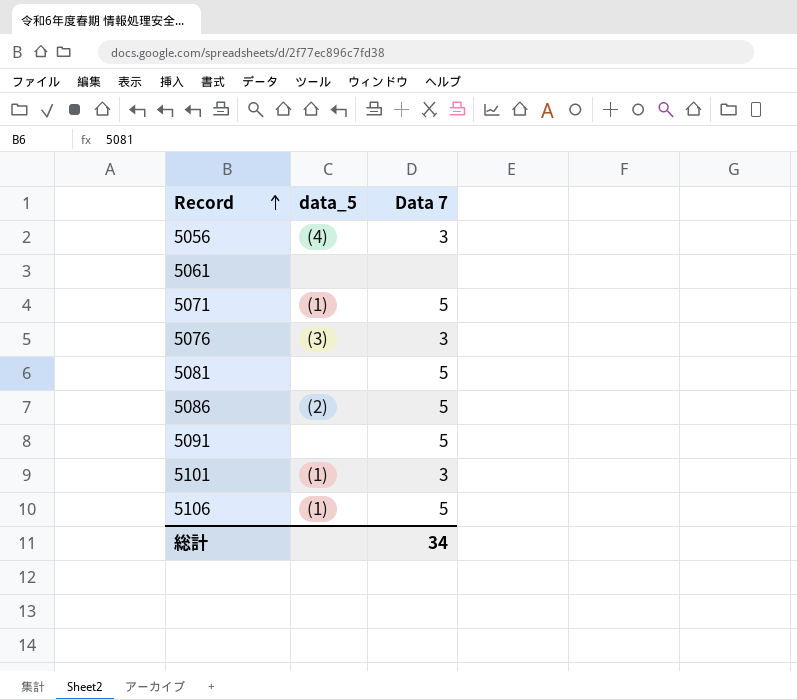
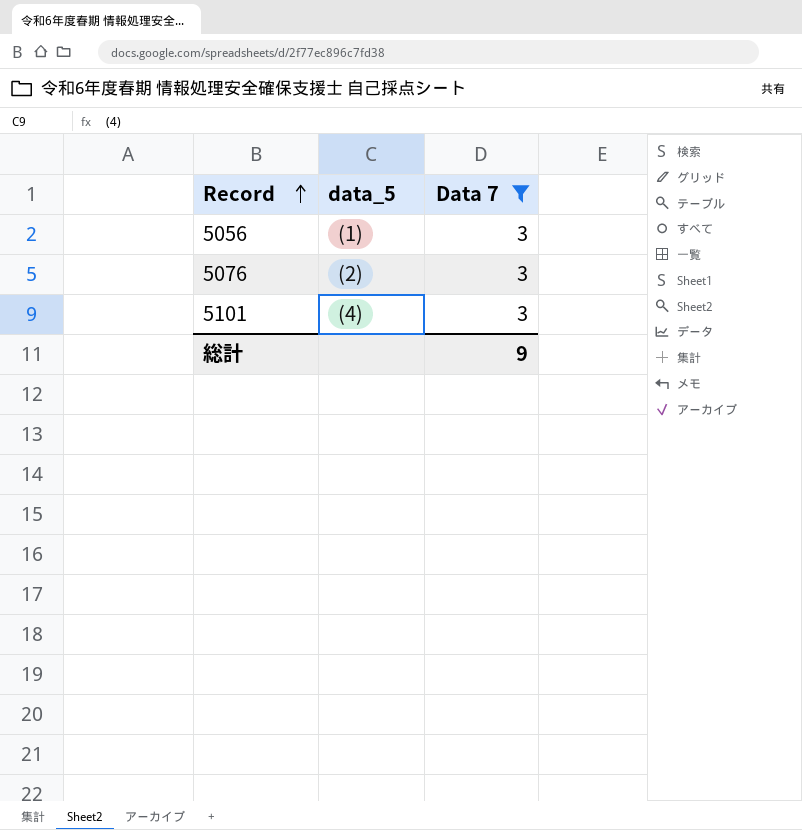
filter: none -> Data 7 = 3
5056 | data_5: (4) -> (1)
5076 | data_5: (3) -> (2)
5101 | data_5: (1) -> (4)
総計 | Data 7: 34 -> 9

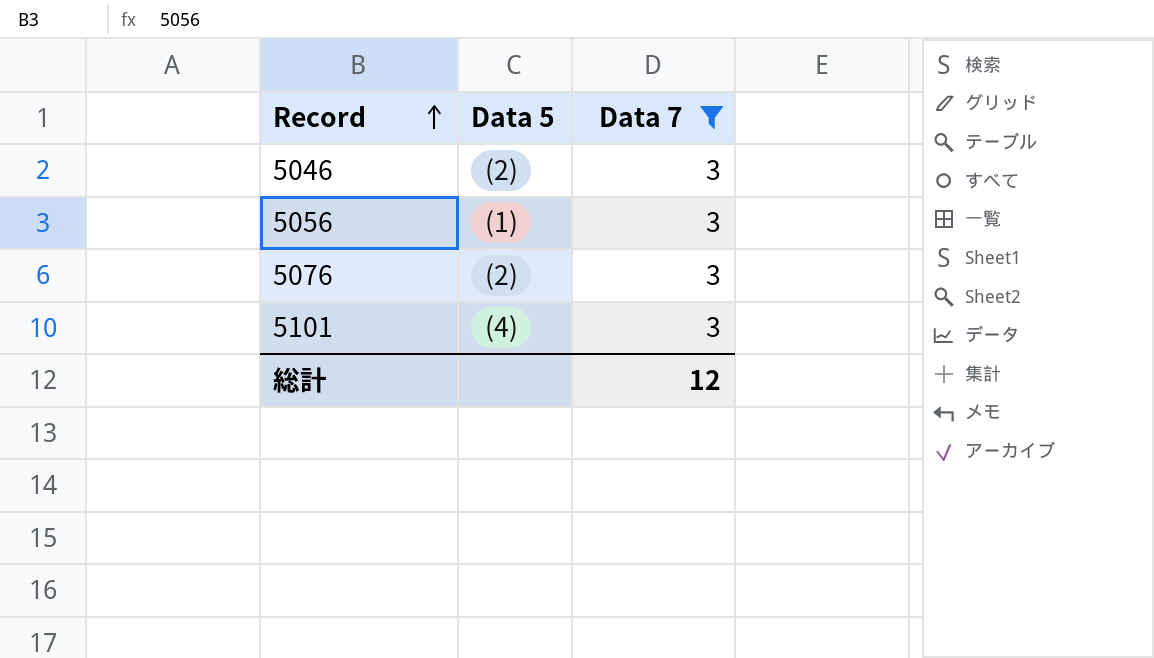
column name: data_5 -> Data 5
row 5046: none -> (2) | 3
総計 | Data 7: 9 -> 12

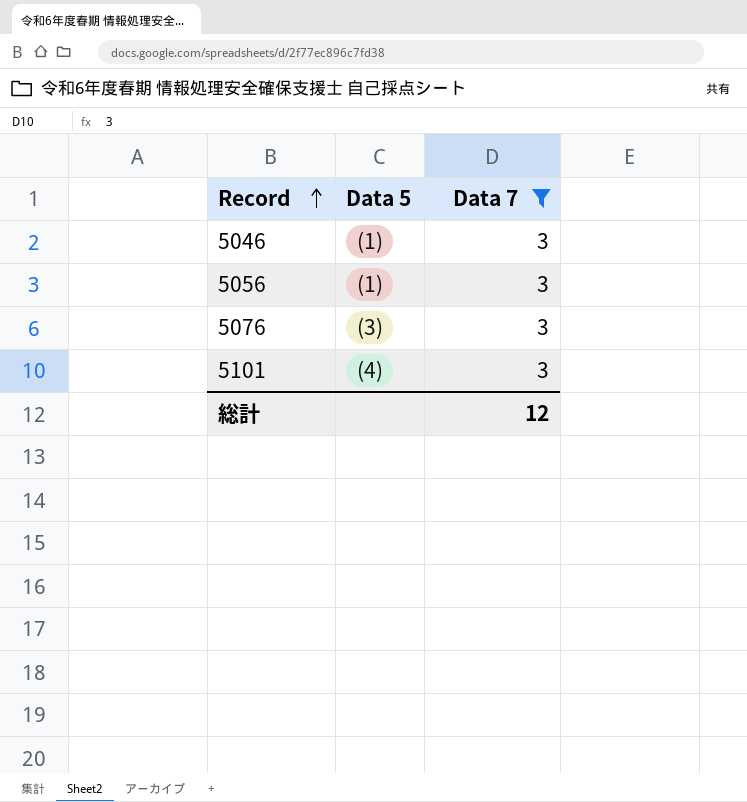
5046 | Data 5: (2) -> (1)
5076 | Data 5: (2) -> (3)

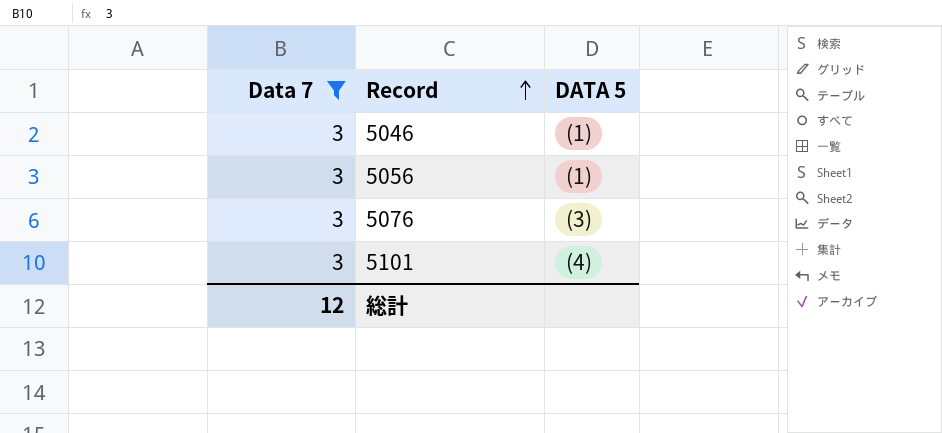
column Data 7 | position: 3 -> 1
column name: Data 5 -> DATA 5

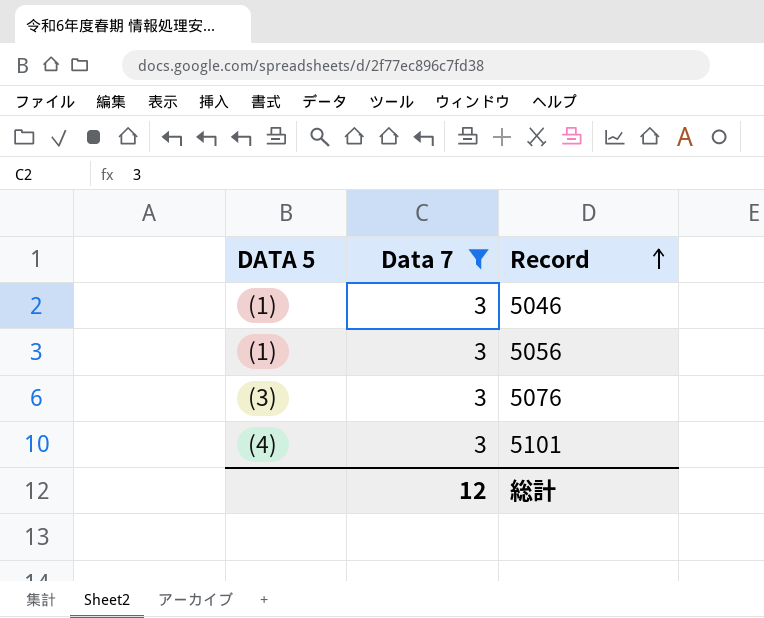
column DATA 5 | position: 3 -> 1

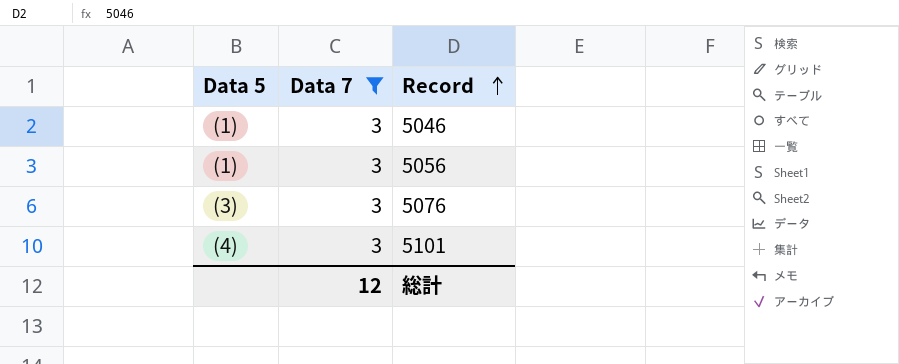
column name: DATA 5 -> Data 5

